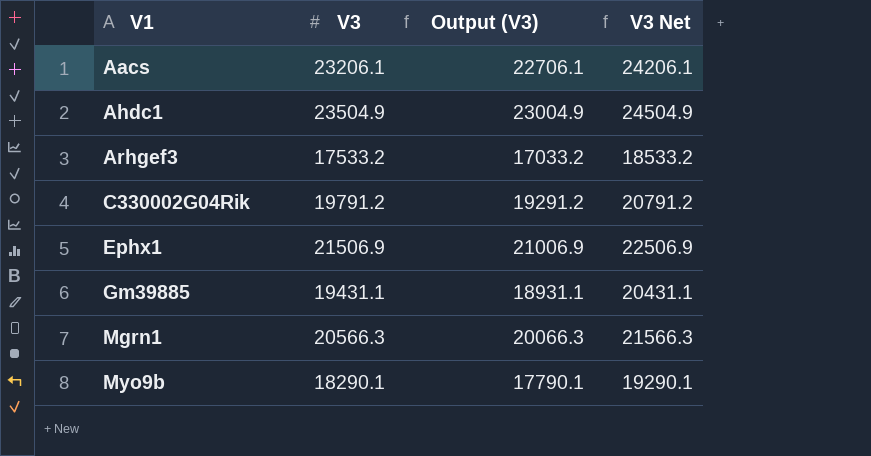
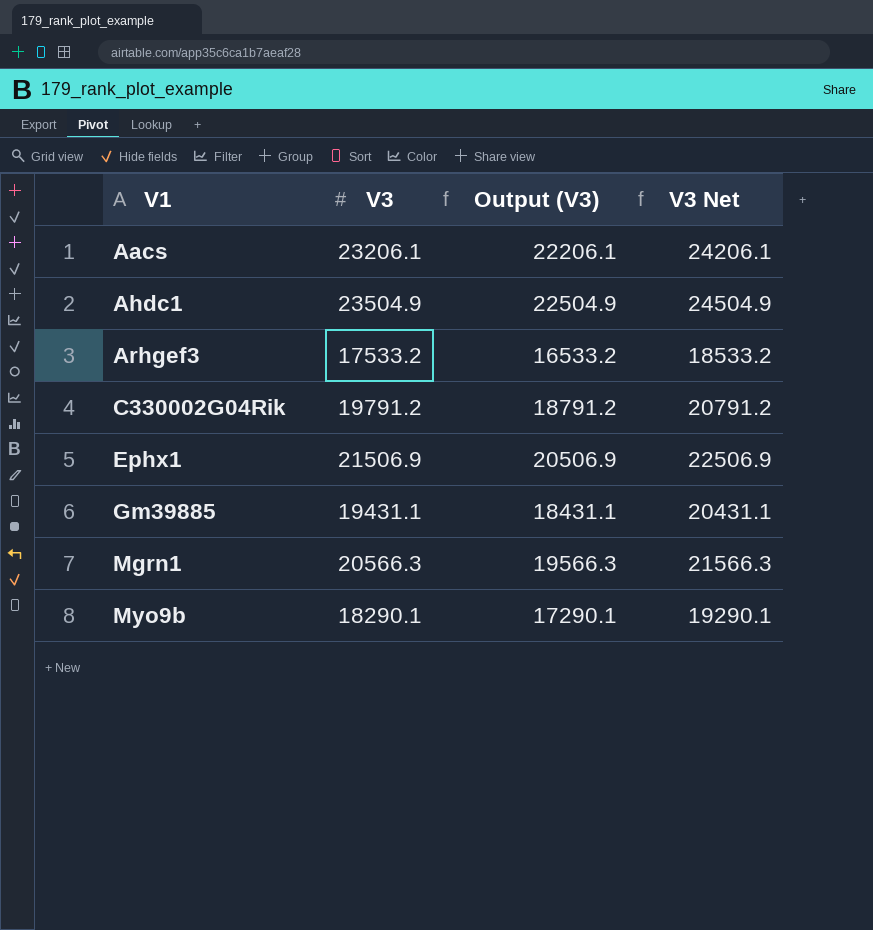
column Output (V3) | formula: [V3] - 500 -> [V3] - 1000

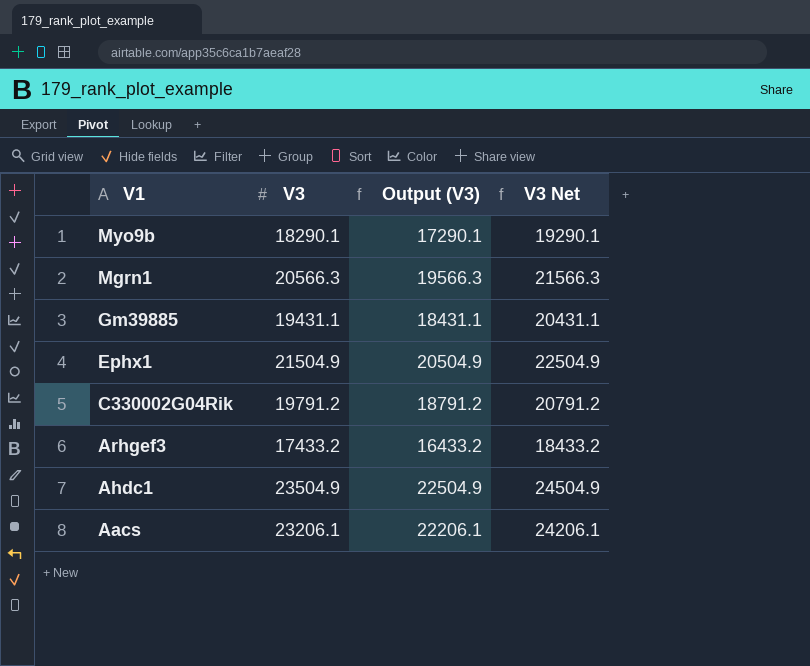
row order: V1 ascending -> V1 descending
Ephx1 | V3: 21506.9 -> 21504.9
Ephx1 | Output (V3): 20506.9 -> 20504.9
Ephx1 | V3 Net: 22506.9 -> 22504.9
Arhgef3 | V3: 17533.2 -> 17433.2
Arhgef3 | Output (V3): 16533.2 -> 16433.2
Arhgef3 | V3 Net: 18533.2 -> 18433.2

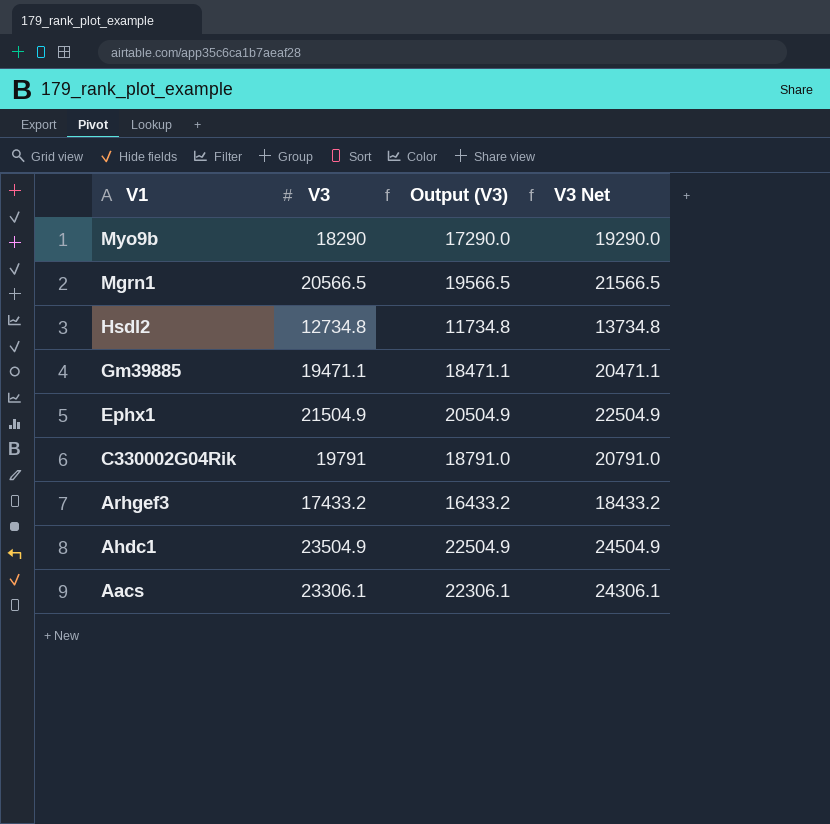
Myo9b | V3: 18290.1 -> 18290
Myo9b | Output (V3): 17290.1 -> 17290.0
Myo9b | V3 Net: 19290.1 -> 19290.0
Mgrn1 | V3: 20566.3 -> 20566.5
Mgrn1 | Output (V3): 19566.3 -> 19566.5
Mgrn1 | V3 Net: 21566.3 -> 21566.5
row Hsdl2: none -> 12734.8 | 11734.8 | 13734.8
Gm39885 | V3: 19431.1 -> 19471.1
Gm39885 | Output (V3): 18431.1 -> 18471.1
Gm39885 | V3 Net: 20431.1 -> 20471.1
C330002G04Rik | V3: 19791.2 -> 19791
C330002G04Rik | Output (V3): 18791.2 -> 18791.0
C330002G04Rik | V3 Net: 20791.2 -> 20791.0
Aacs | V3: 23206.1 -> 23306.1
Aacs | Output (V3): 22206.1 -> 22306.1
Aacs | V3 Net: 24206.1 -> 24306.1

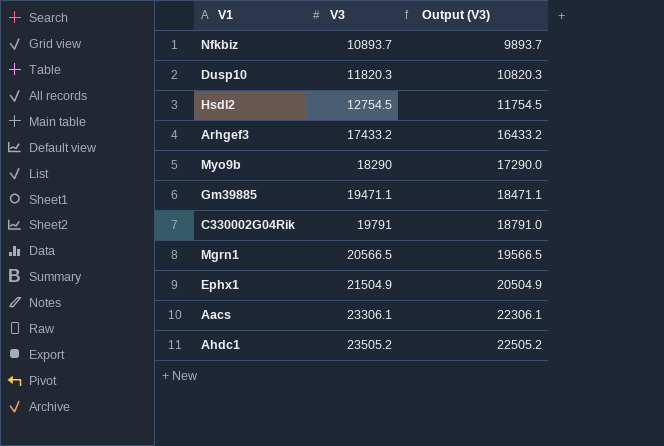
row order: V1 descending -> V3 ascending
column V3 Net | formula: [V3] + 1000 -> none
row Nfkbiz: none -> 10893.7 | 9893.7
row Dusp10: none -> 11820.3 | 10820.3
Hsdl2 | V3: 12734.8 -> 12754.5
Hsdl2 | Output (V3): 11734.8 -> 11754.5
Ahdc1 | V3: 23504.9 -> 23505.2
Ahdc1 | Output (V3): 22504.9 -> 22505.2

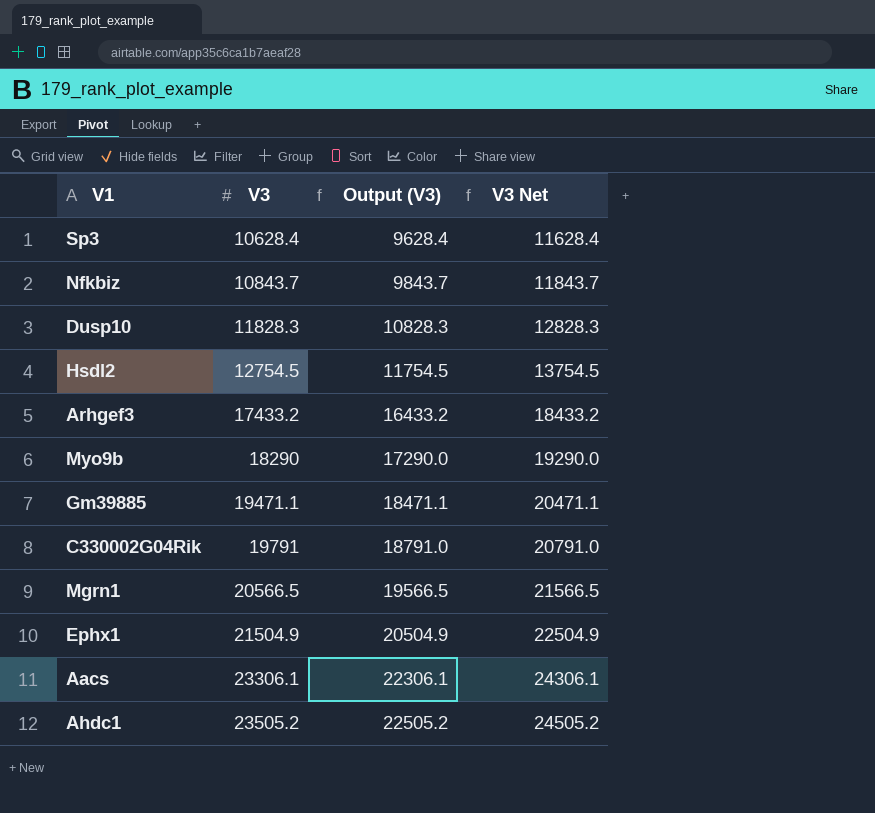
column V3 Net | formula: none -> [V3] + 1000
row Sp3: none -> 10628.4 | 9628.4 | 11628.4
Nfkbiz | V3: 10893.7 -> 10843.7
Nfkbiz | Output (V3): 9893.7 -> 9843.7
Dusp10 | V3: 11820.3 -> 11828.3
Dusp10 | Output (V3): 10820.3 -> 10828.3

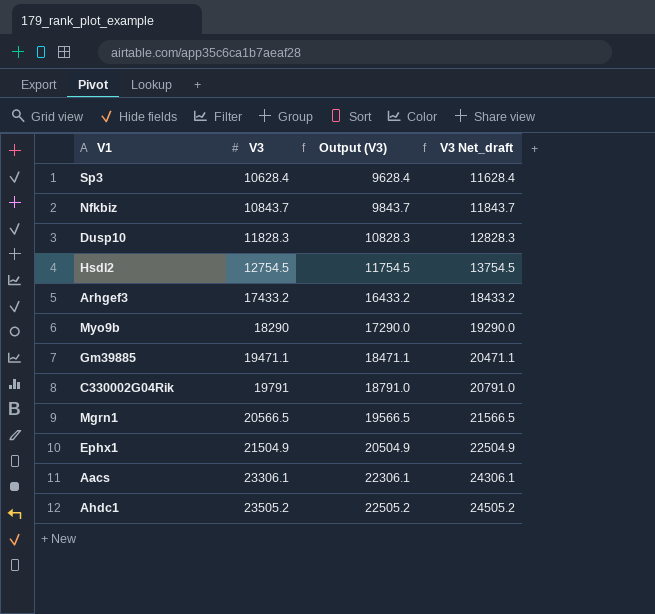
column name: V3 Net -> V3 Net_draft

